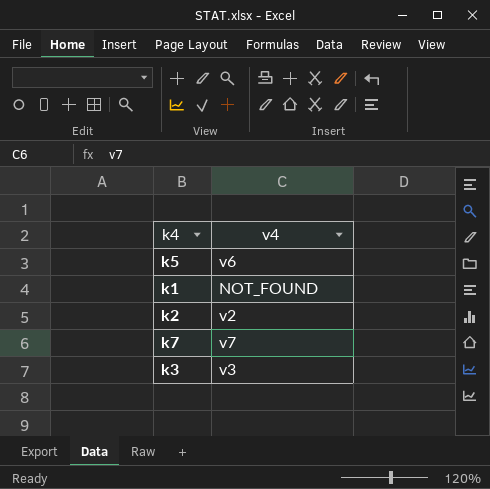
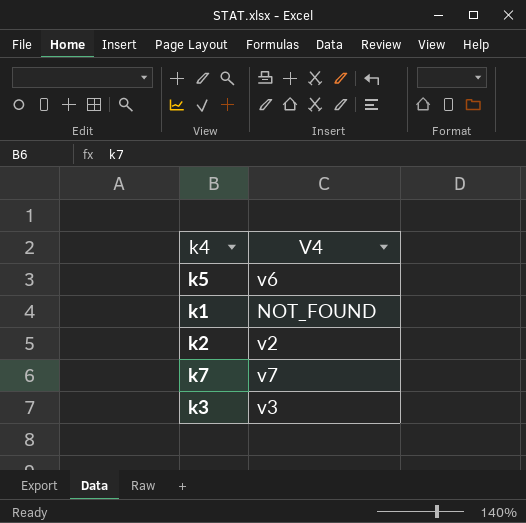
column name: v4 -> V4

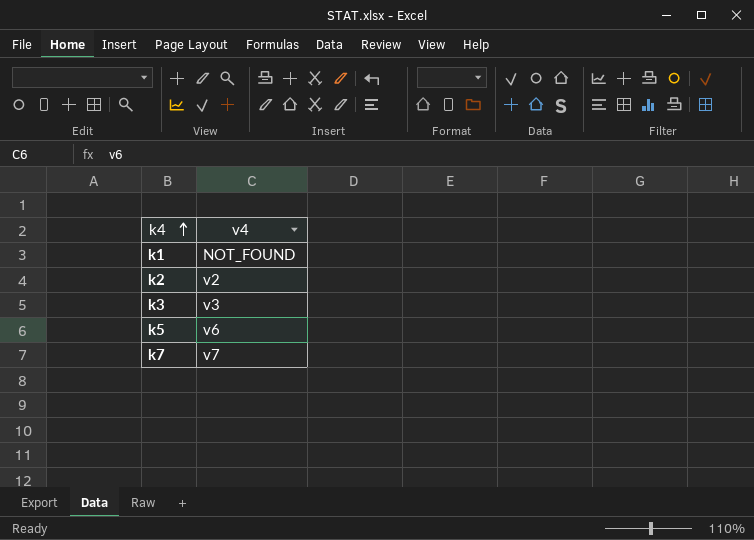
row order: none -> k4 ascending
column name: V4 -> v4

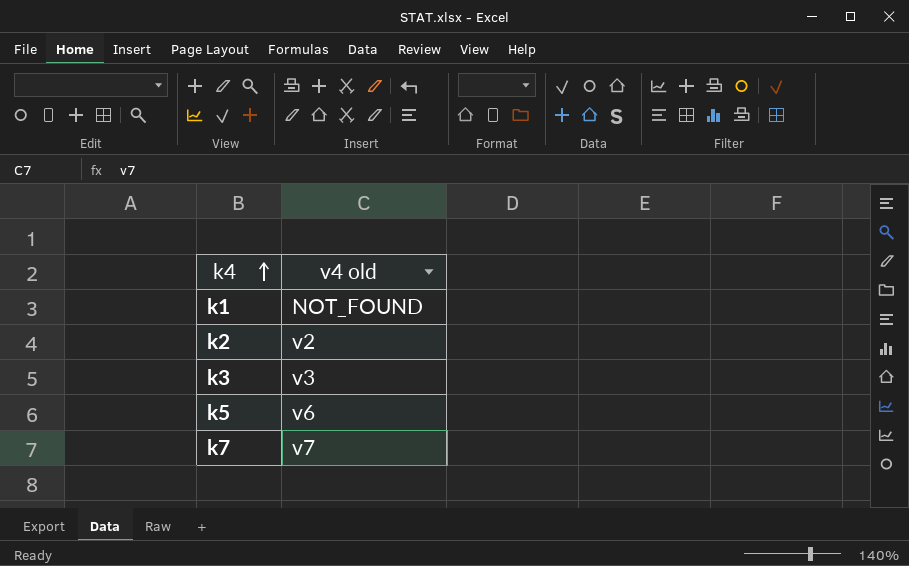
column name: v4 -> v4 old

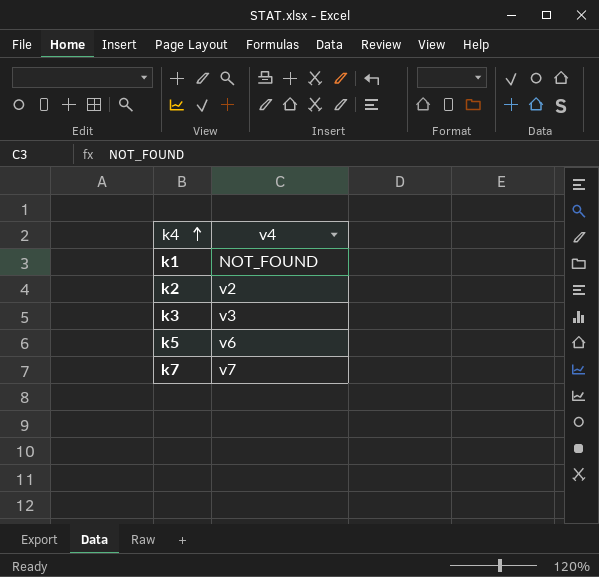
column name: v4 old -> v4

